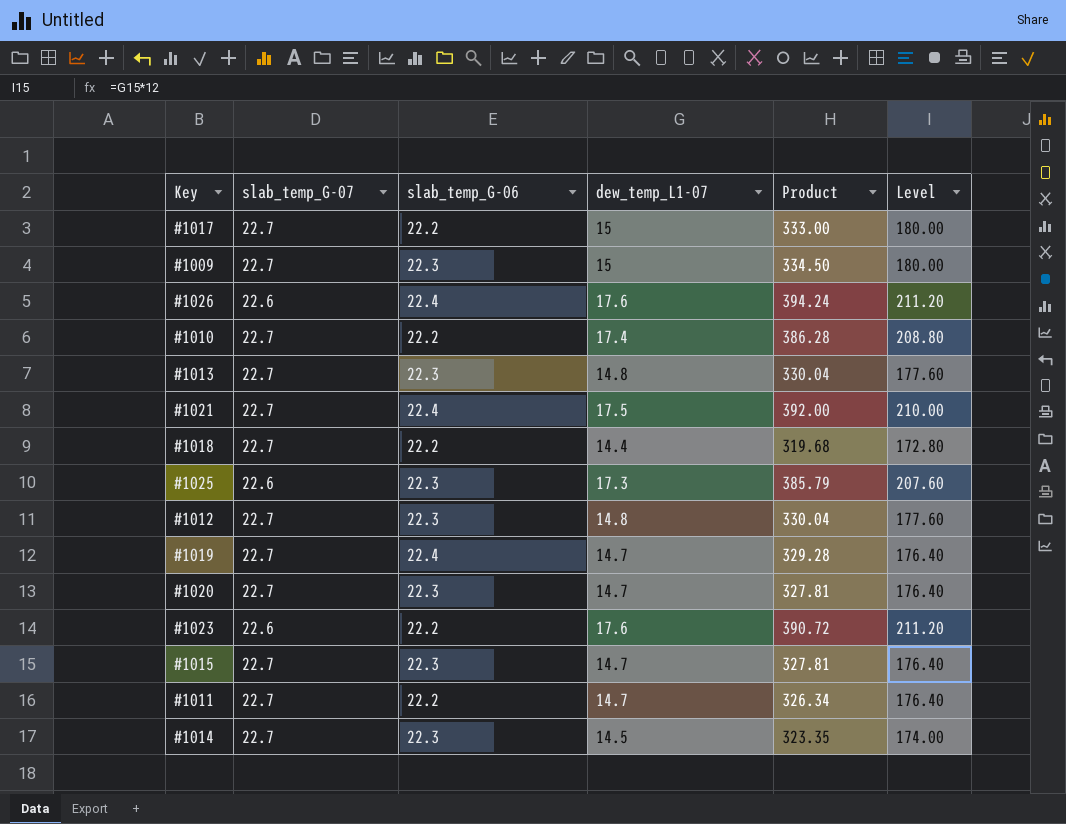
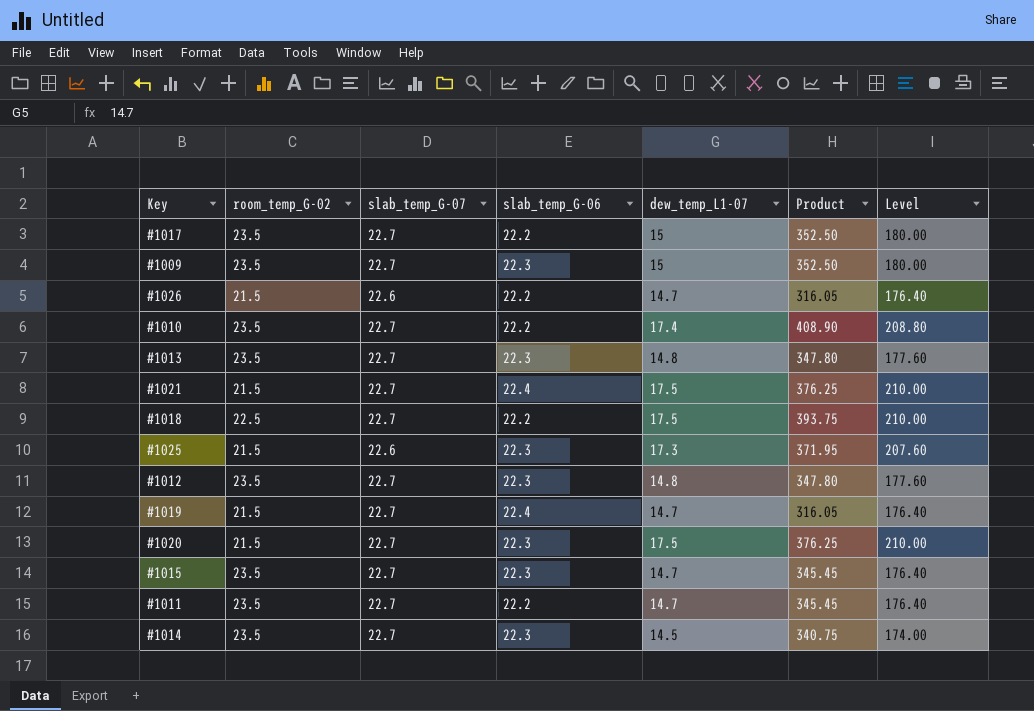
column room_temp_G-02 | position: none -> 2
column Product | formula: [slab_temp_G-06] * [dew_temp_L1-07] -> [room_temp_G-02] * [dew_temp_L1-07]
row #1023: 22.6 | 22.2 | 17.6 | 390.72 | 211.20 -> none
#1026 | slab_temp_G-06: 22.4 -> 22.2
#1026 | dew_temp_L1-07: 17.6 -> 14.7
#1026 | Level: 211.20 -> 176.40
#1018 | dew_temp_L1-07: 14.4 -> 17.5
#1018 | Level: 172.80 -> 210.00
#1020 | dew_temp_L1-07: 14.7 -> 17.5
#1020 | Level: 176.40 -> 210.00

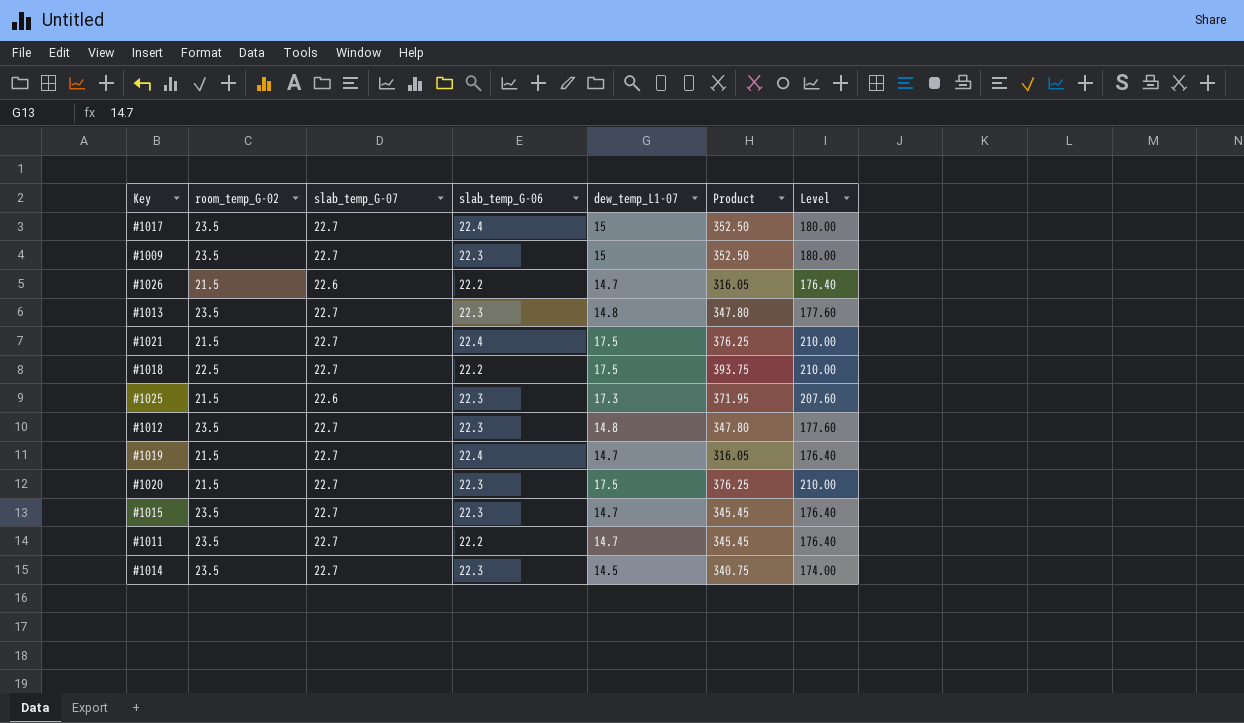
row #1010: 23.5 | 22.7 | 22.2 | 17.4 | 408.90 | 208.80 -> none
#1017 | slab_temp_G-06: 22.2 -> 22.4

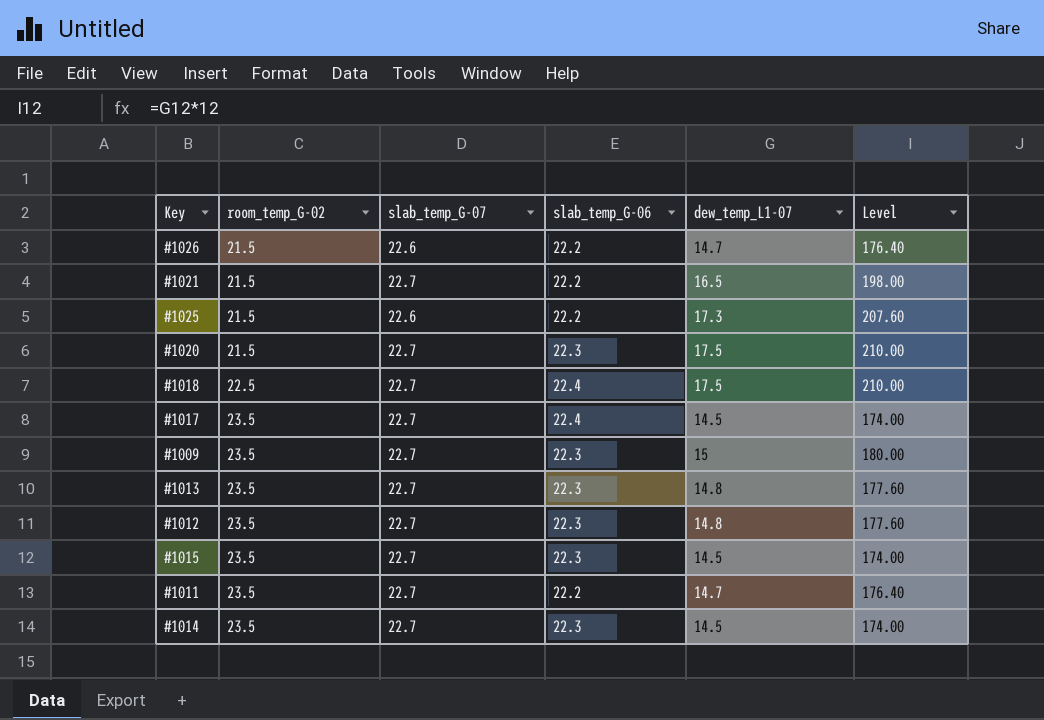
row order: none -> room_temp_G-02 ascending
column Product | formula: [room_temp_G-02] * [dew_temp_L1-07] -> none
row #1019: 21.5 | 22.7 | 22.4 | 14.7 | 316.05 | 176.40 -> none
#1021 | slab_temp_G-06: 22.4 -> 22.2
#1021 | dew_temp_L1-07: 17.5 -> 16.5
#1021 | Level: 210.00 -> 198.00
#1025 | slab_temp_G-06: 22.3 -> 22.2
#1018 | slab_temp_G-06: 22.2 -> 22.4
#1017 | dew_temp_L1-07: 15 -> 14.5
#1017 | Level: 180.00 -> 174.00
#1015 | dew_temp_L1-07: 14.7 -> 14.5
#1015 | Level: 176.40 -> 174.00

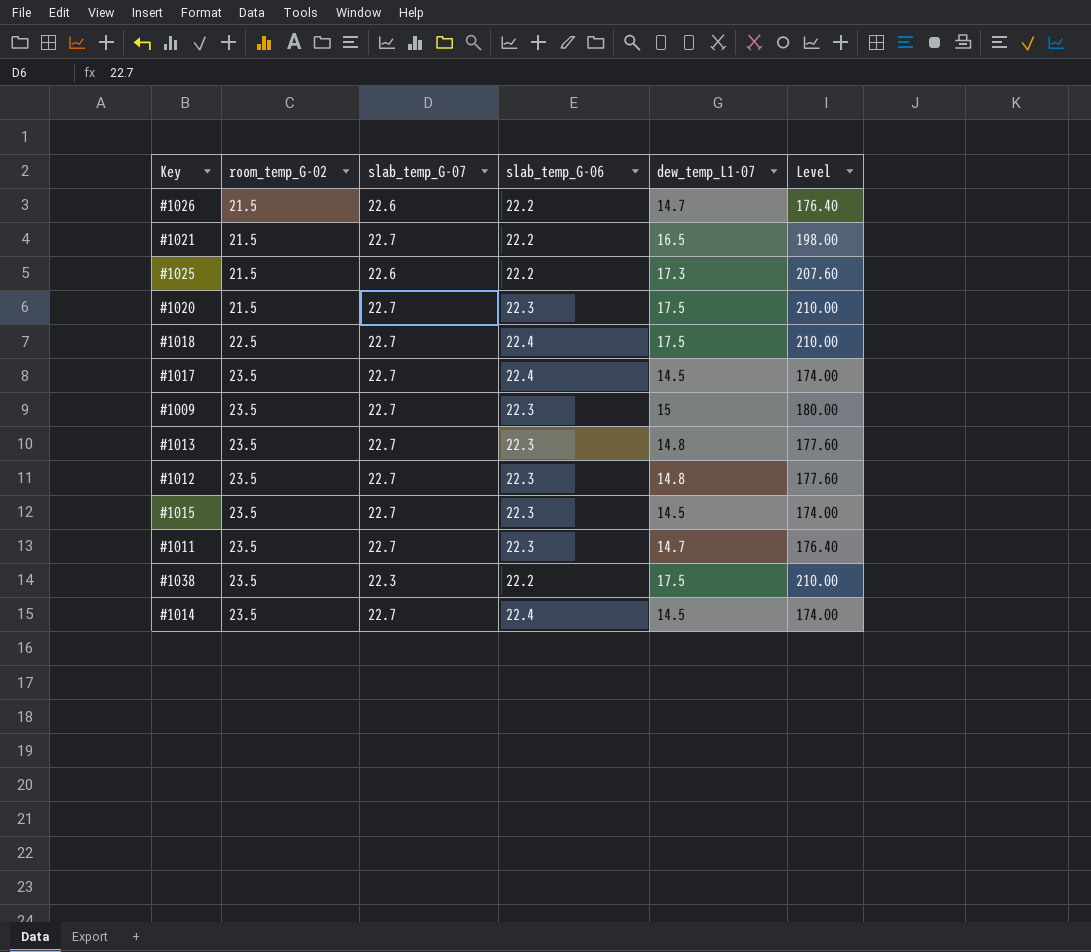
#1011 | slab_temp_G-06: 22.2 -> 22.3
row #1038: none -> 23.5 | 22.3 | 22.2 | 17.5 | 210.00
#1014 | slab_temp_G-06: 22.3 -> 22.4

